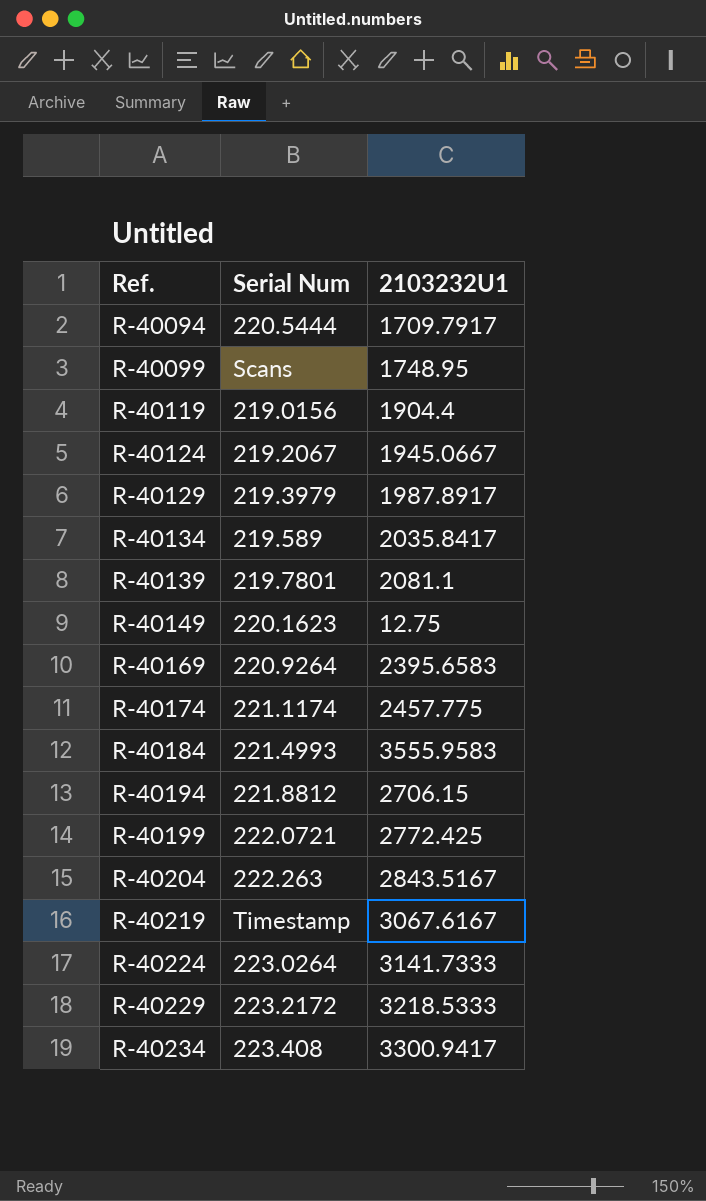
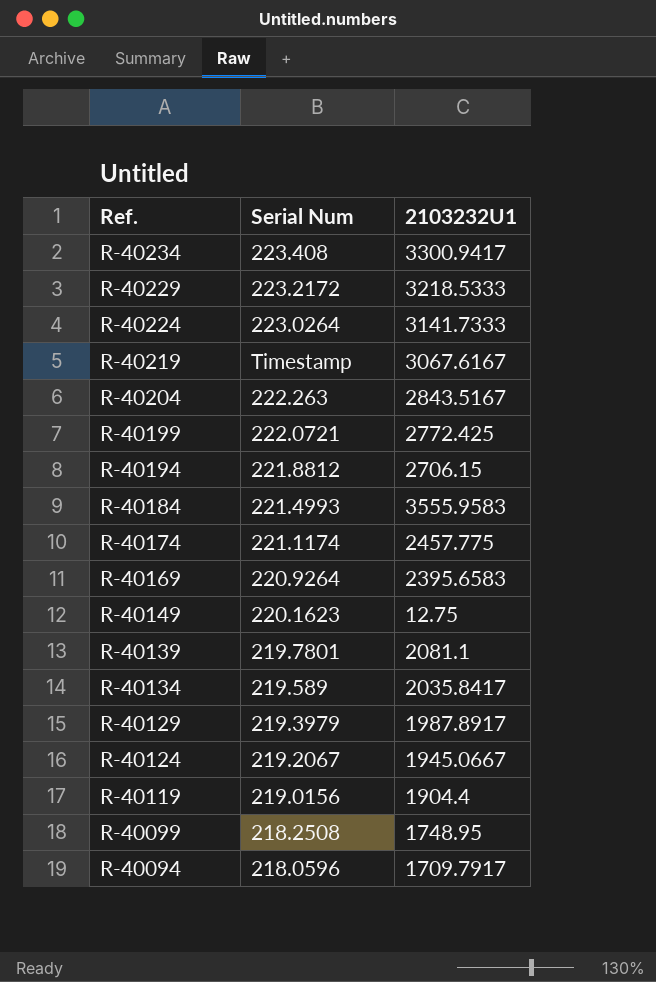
row order: Ref. ascending -> Ref. descending
R-40099 | Serial Num: Scans -> 218.2508
R-40094 | Serial Num: 220.5444 -> 218.0596

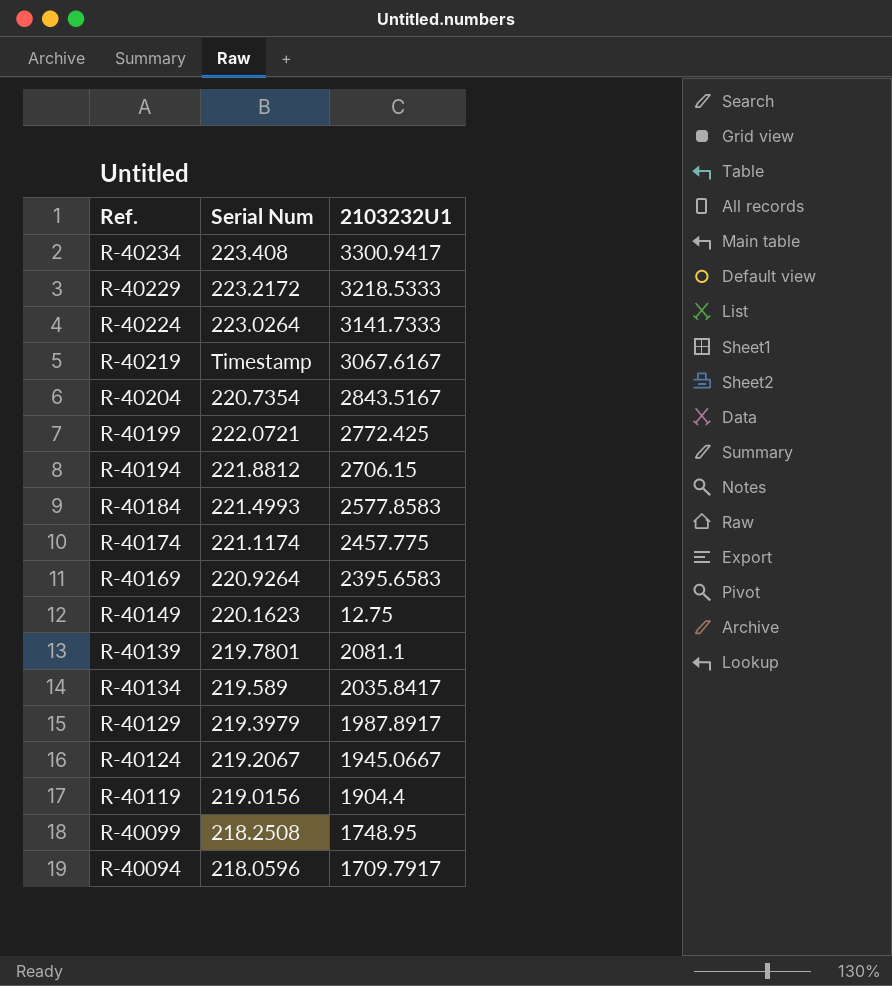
R-40204 | Serial Num: 222.263 -> 220.7354
R-40184 | 2103232U1: 3555.9583 -> 2577.8583

